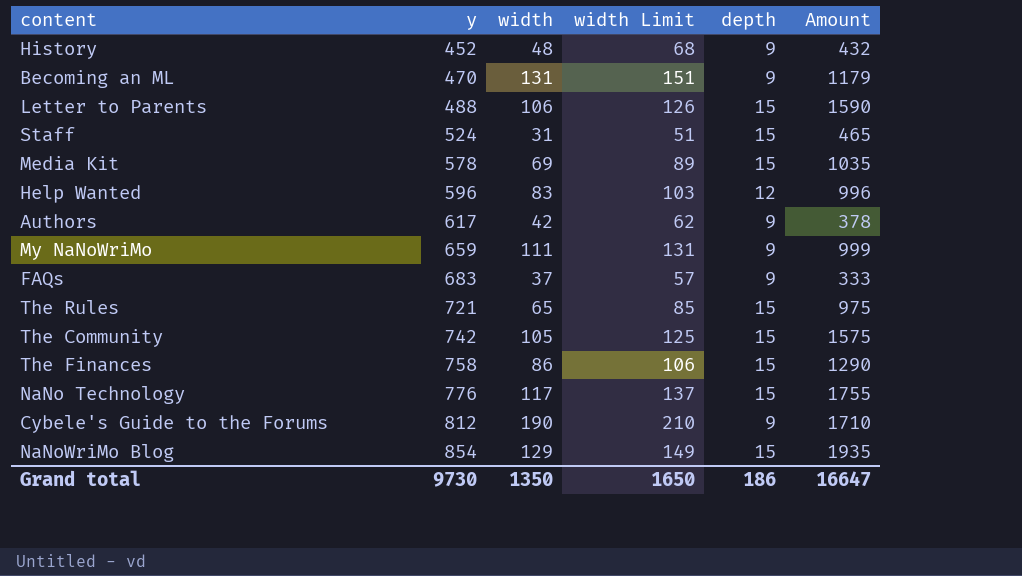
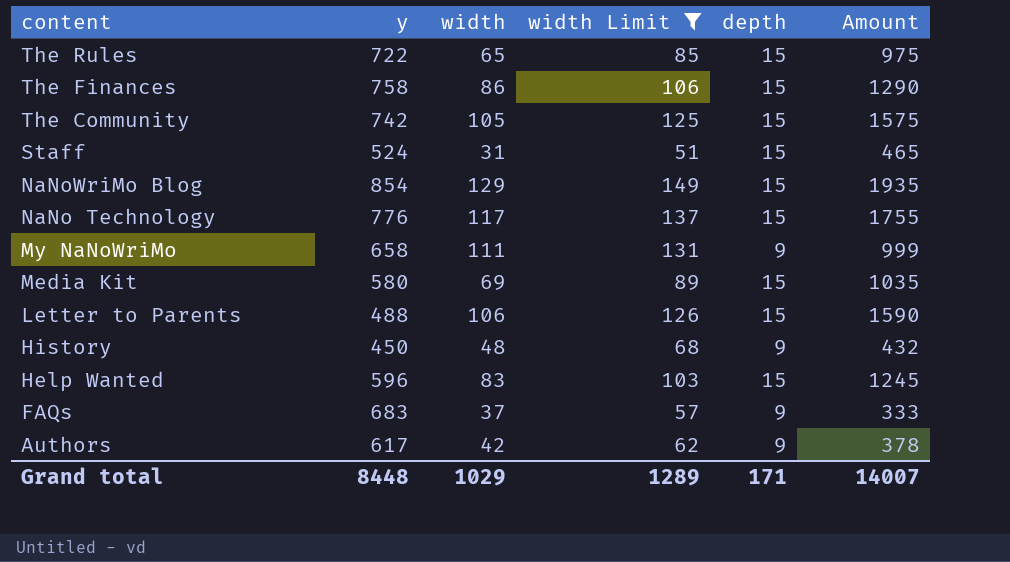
filter: none -> width Limit <= 149
row order: y ascending -> content descending
The Rules | y: 721 -> 722
My NaNoWriMo | y: 659 -> 658
Media Kit | y: 578 -> 580
History | y: 452 -> 450
Help Wanted | depth: 12 -> 15
Help Wanted | Amount: 996 -> 1245
Grand total | y: 9730 -> 8448
Grand total | width: 1350 -> 1029
Grand total | width Limit: 1650 -> 1289
Grand total | depth: 186 -> 171
Grand total | Amount: 16647 -> 14007

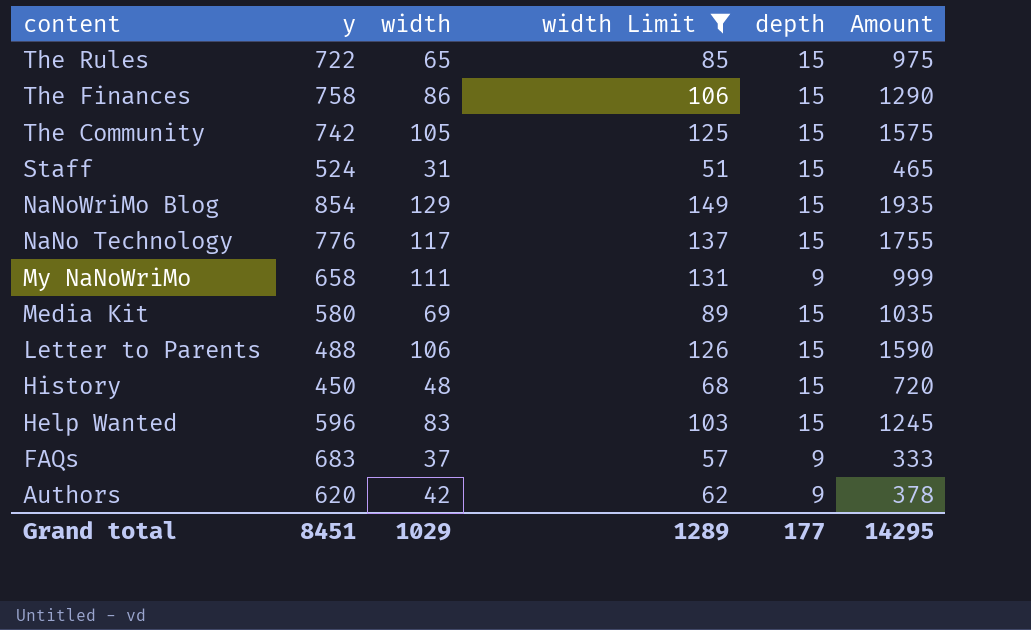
History | depth: 9 -> 15
History | Amount: 432 -> 720
Authors | y: 617 -> 620
Grand total | y: 8448 -> 8451
Grand total | depth: 171 -> 177
Grand total | Amount: 14007 -> 14295

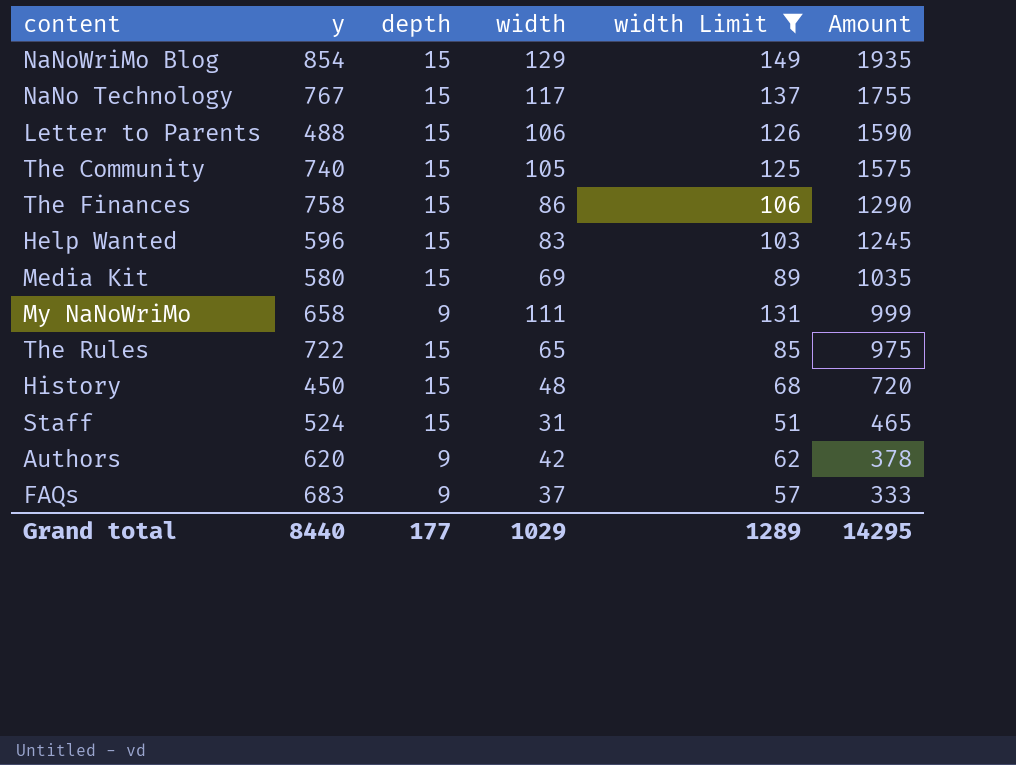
row order: content descending -> Amount descending
column depth | position: 5 -> 3
NaNo Technology | y: 776 -> 767
The Community | y: 742 -> 740
Grand total | y: 8451 -> 8440

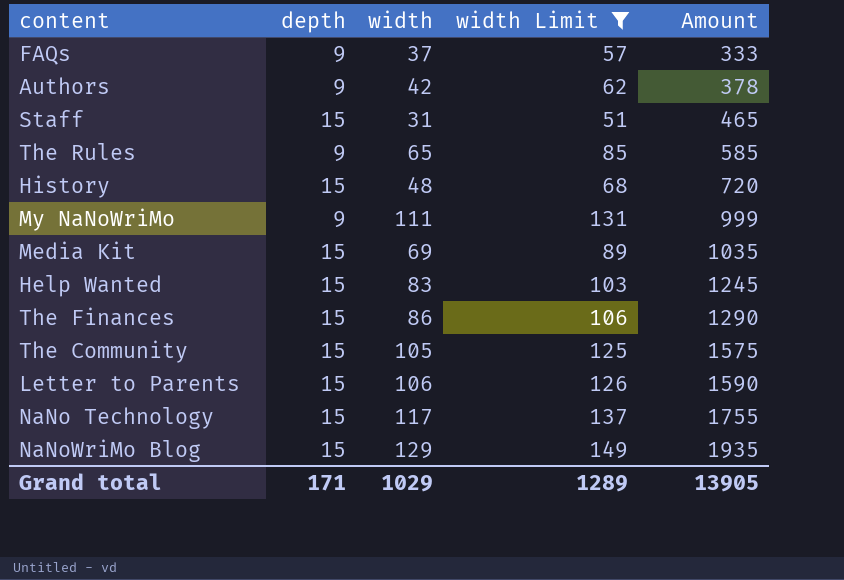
row order: Amount descending -> Amount ascending
column y | position: 2 -> none
The Rules | depth: 15 -> 9
The Rules | Amount: 975 -> 585
Grand total | depth: 177 -> 171
Grand total | Amount: 14295 -> 13905

